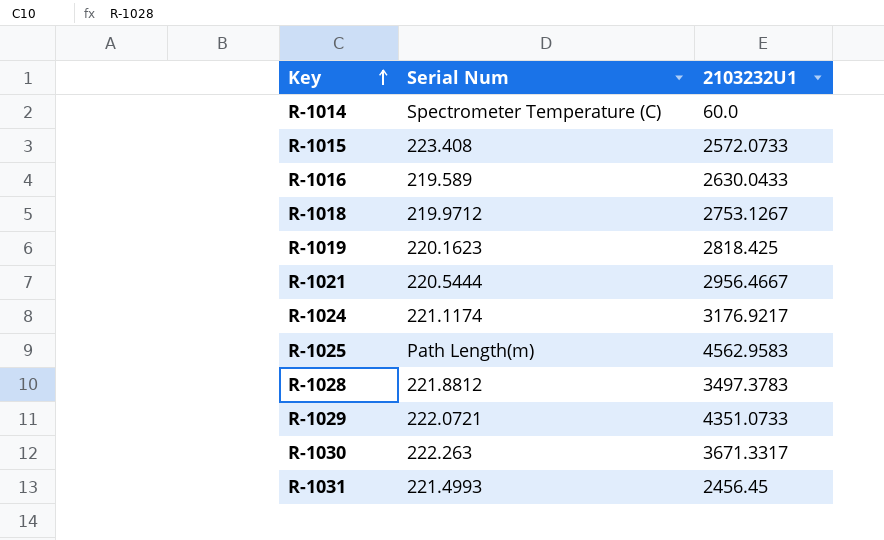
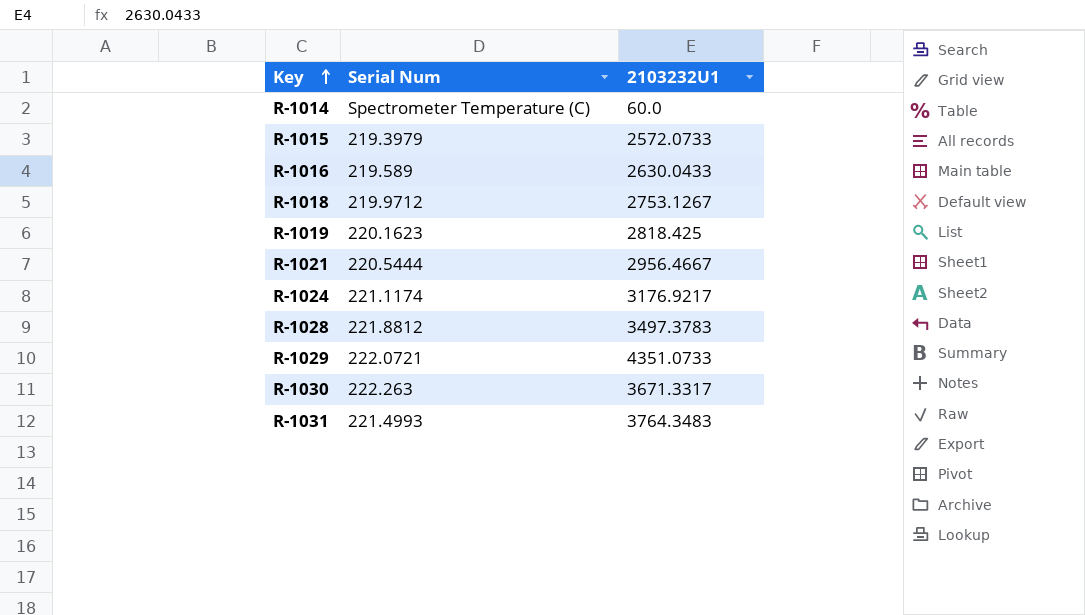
row R-1025: Path Length(m) | 4562.9583 -> none
R-1015 | Serial Num: 223.408 -> 219.3979
R-1031 | 2103232U1: 2456.45 -> 3764.3483

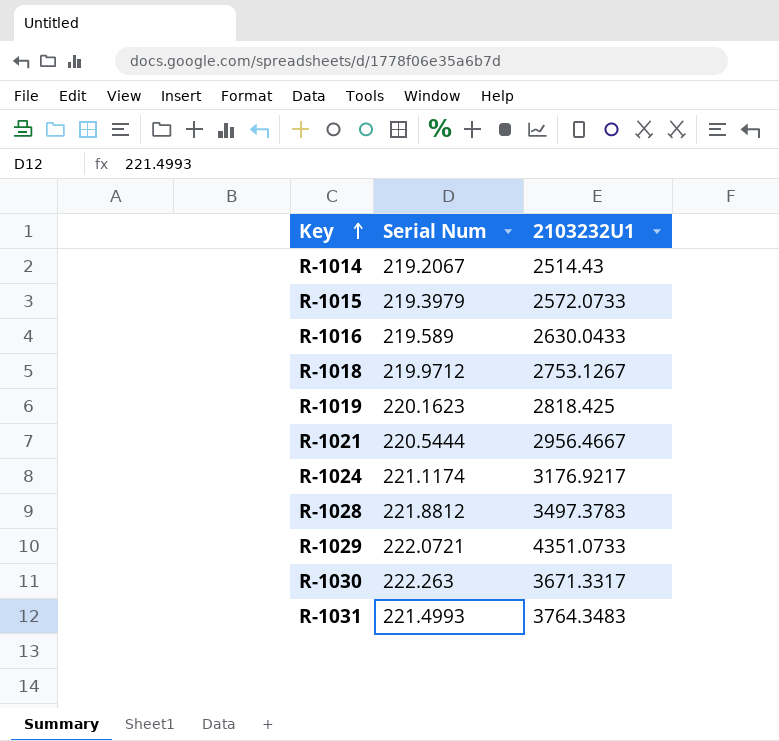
R-1014 | Serial Num: Spectrometer Temperature (C) -> 219.2067
R-1014 | 2103232U1: 60.0 -> 2514.43

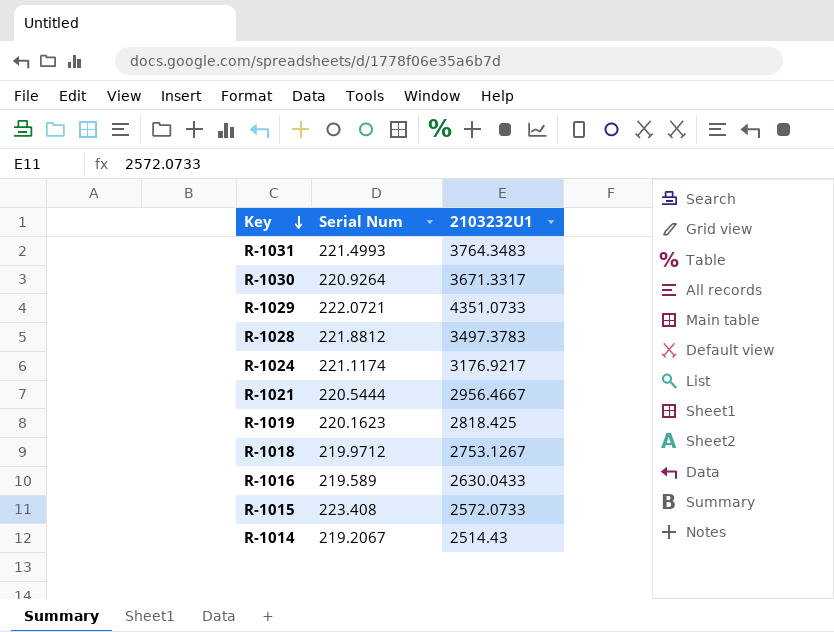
row order: Key ascending -> Key descending
R-1030 | Serial Num: 222.263 -> 220.9264
R-1015 | Serial Num: 219.3979 -> 223.408

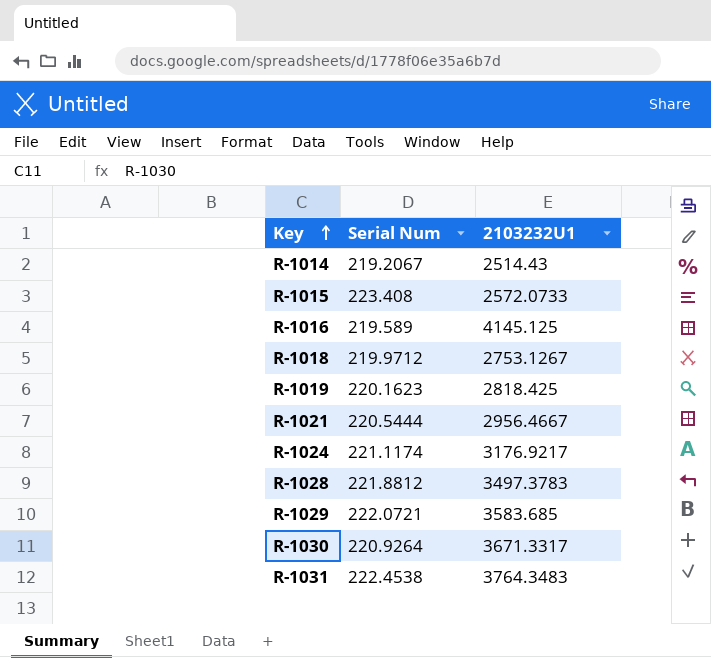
row order: Key descending -> Key ascending
R-1016 | 2103232U1: 2630.0433 -> 4145.125
R-1029 | 2103232U1: 4351.0733 -> 3583.685
R-1031 | Serial Num: 221.4993 -> 222.4538

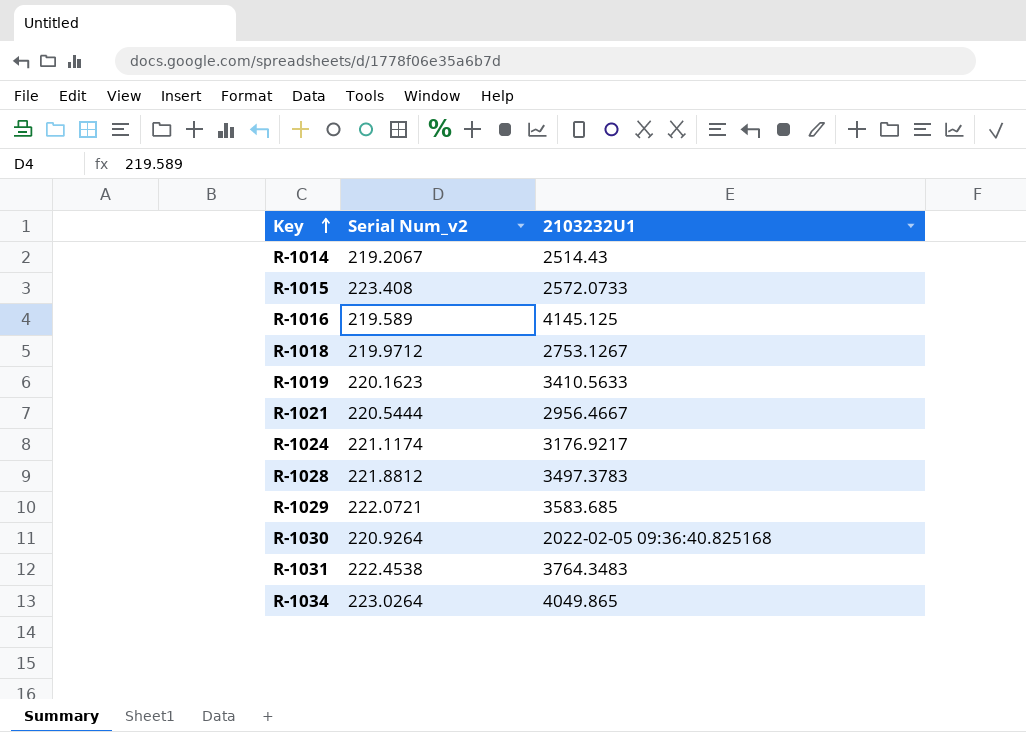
column name: Serial Num -> Serial Num_v2
R-1019 | 2103232U1: 2818.425 -> 3410.5633
R-1030 | 2103232U1: 3671.3317 -> 2022-02-05 09:36:40.825168
row R-1034: none -> 223.0264 | 4049.865

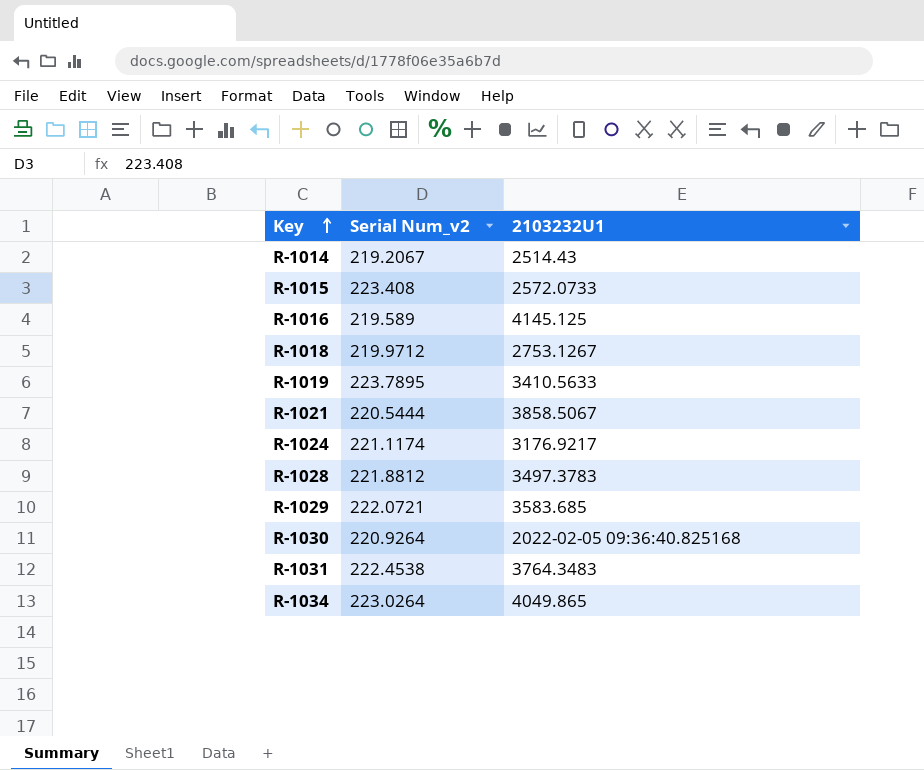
R-1019 | Serial Num_v2: 220.1623 -> 223.7895
R-1021 | 2103232U1: 2956.4667 -> 3858.5067

